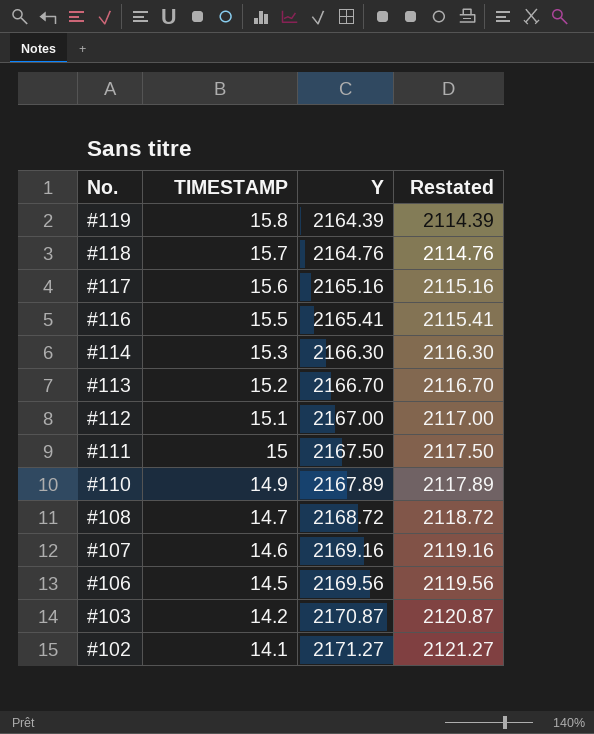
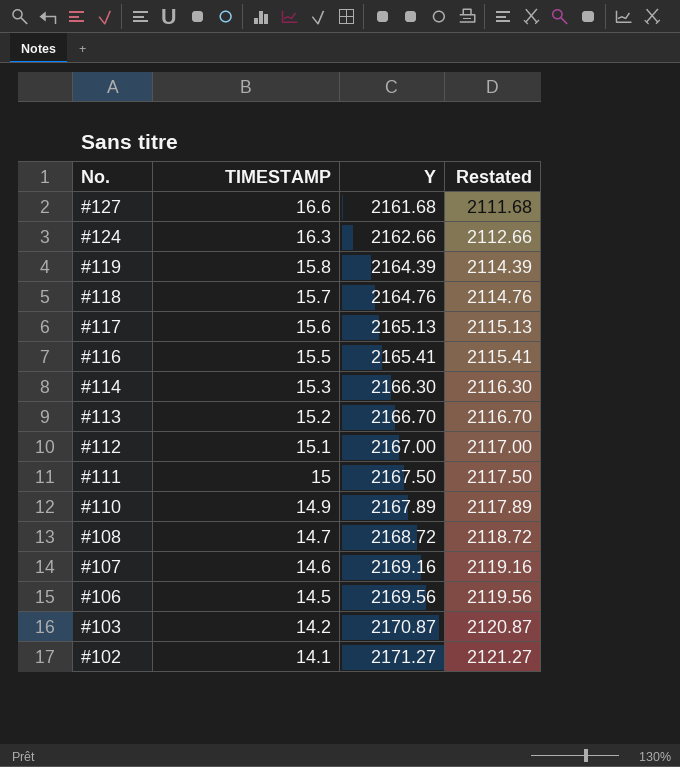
row #127: none -> 16.6 | 2161.68 | 2111.68
row #124: none -> 16.3 | 2162.66 | 2112.66
#117 | Y: 2165.16 -> 2165.13
#117 | Restated: 2115.16 -> 2115.13

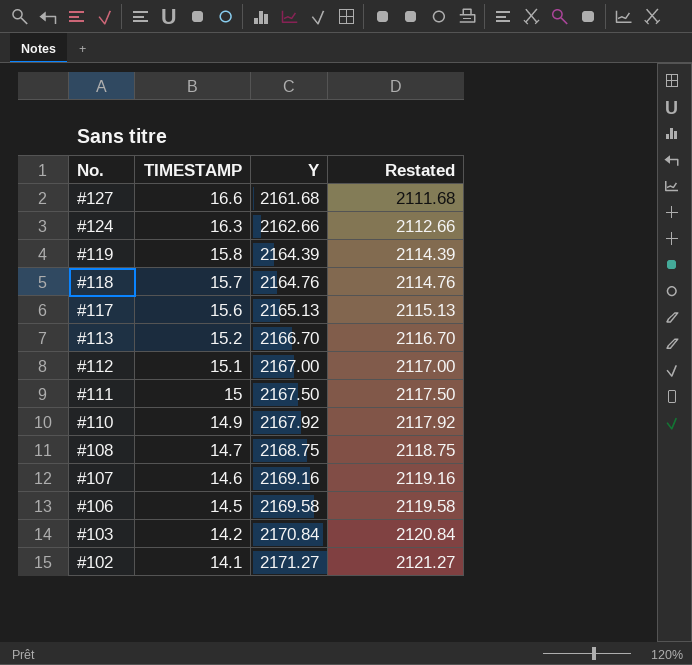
row #116: 15.5 | 2165.41 | 2115.41 -> none
row #114: 15.3 | 2166.30 | 2116.30 -> none
#110 | Y: 2167.89 -> 2167.92
#110 | Restated: 2117.89 -> 2117.92
#108 | Y: 2168.72 -> 2168.75
#108 | Restated: 2118.72 -> 2118.75
#106 | Y: 2169.56 -> 2169.58
#106 | Restated: 2119.56 -> 2119.58
#103 | Y: 2170.87 -> 2170.84
#103 | Restated: 2120.87 -> 2120.84

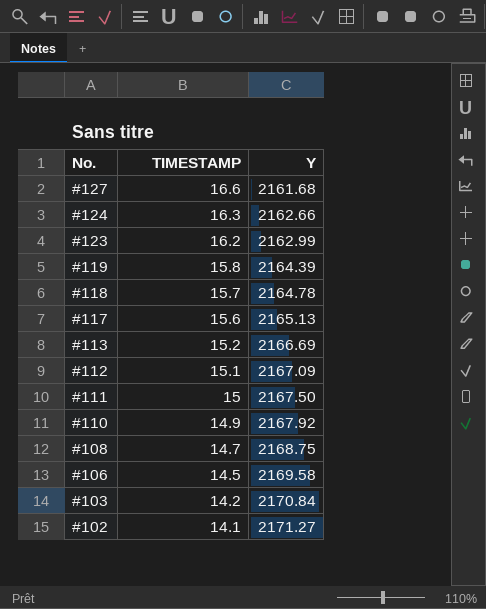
column Restated | formula: [Y] - 50 -> none
row #107: 14.6 | 2169.16 | 2119.16 -> none
row #123: none -> 16.2 | 2162.99
#118 | Y: 2164.76 -> 2164.78
#113 | Y: 2166.70 -> 2166.69
#112 | Y: 2167.00 -> 2167.09

